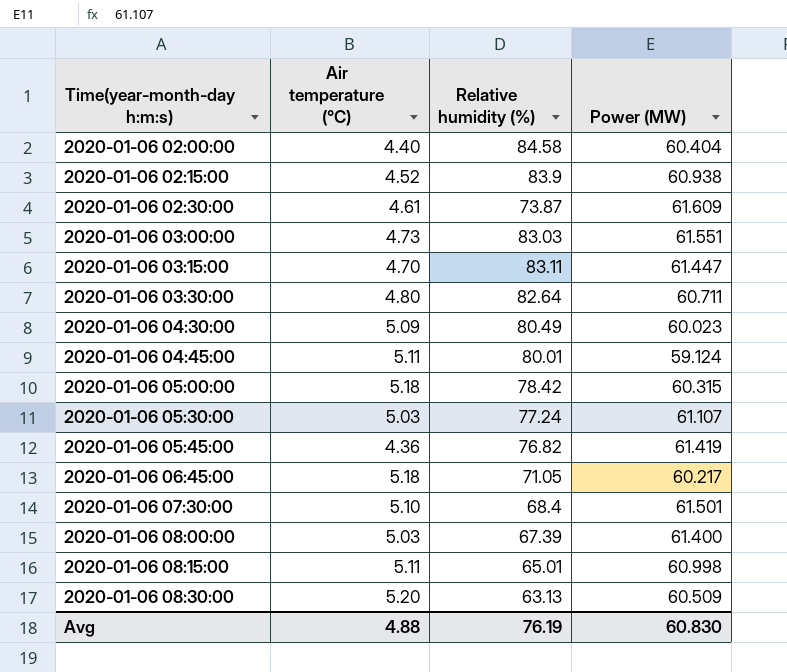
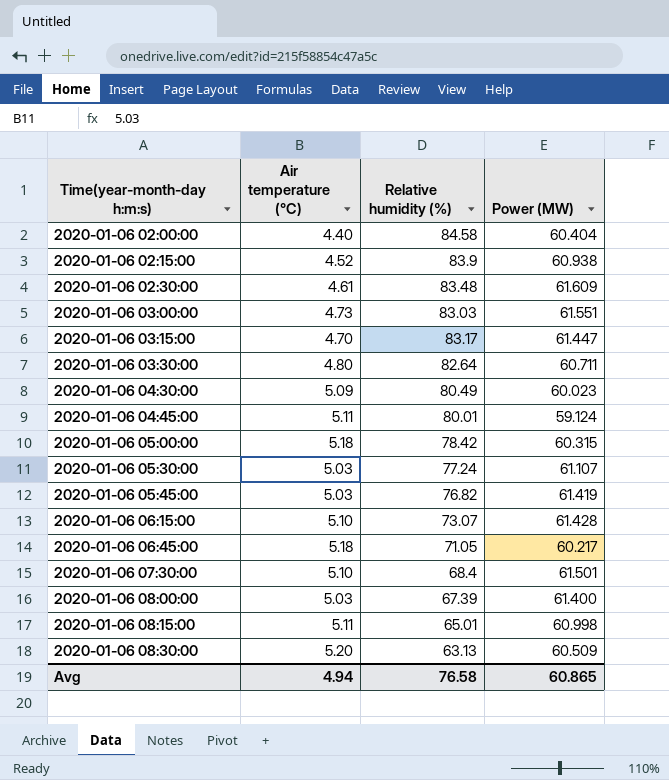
2020-01-06 02:30:00 | Relative humidity (%): 73.87 -> 83.48
2020-01-06 03:15:00 | Relative humidity (%): 83.11 -> 83.17
2020-01-06 05:45:00 | Air temperature (°C): 4.36 -> 5.03
row 2020-01-06 06:15:00: none -> 5.10 | 73.07 | 61.428
Avg | Air temperature (°C): 4.88 -> 4.94
Avg | Relative humidity (%): 76.19 -> 76.58
Avg | Power (MW): 60.830 -> 60.865

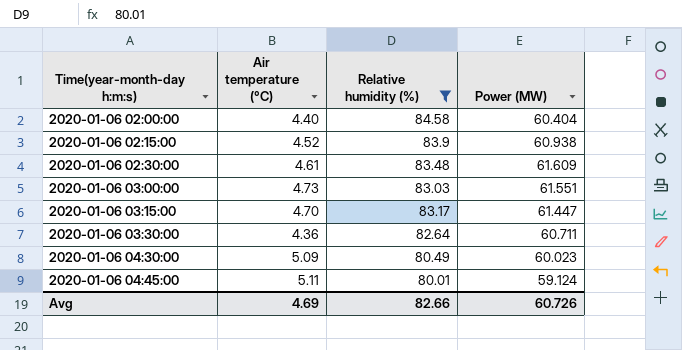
filter: none -> Relative humidity (%) >= 80.01
2020-01-06 03:30:00 | Air temperature (°C): 4.80 -> 4.36
Avg | Air temperature (°C): 4.94 -> 4.69
Avg | Relative humidity (%): 76.58 -> 82.66
Avg | Power (MW): 60.865 -> 60.726

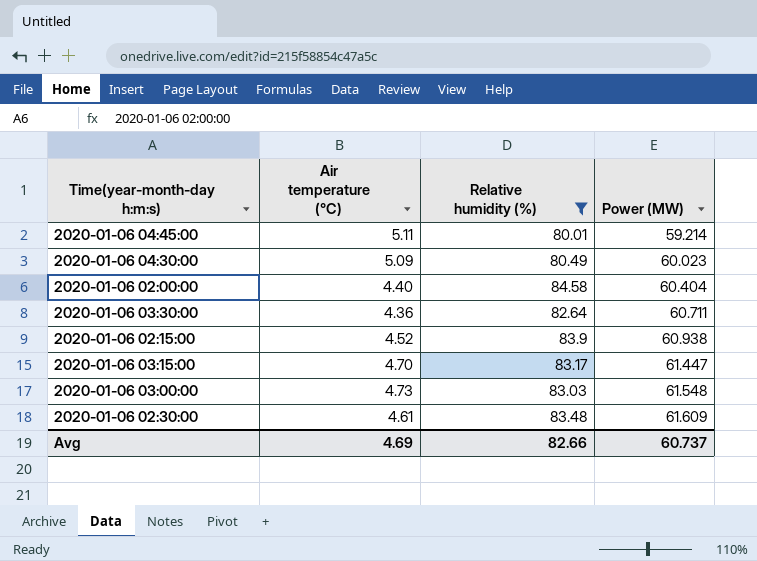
row order: Time(year-month-day h:m:s) ascending -> Power (MW) ascending
2020-01-06 04:45:00 | Power (MW): 59.124 -> 59.214
2020-01-06 03:00:00 | Power (MW): 61.551 -> 61.548
Avg | Power (MW): 60.726 -> 60.737

